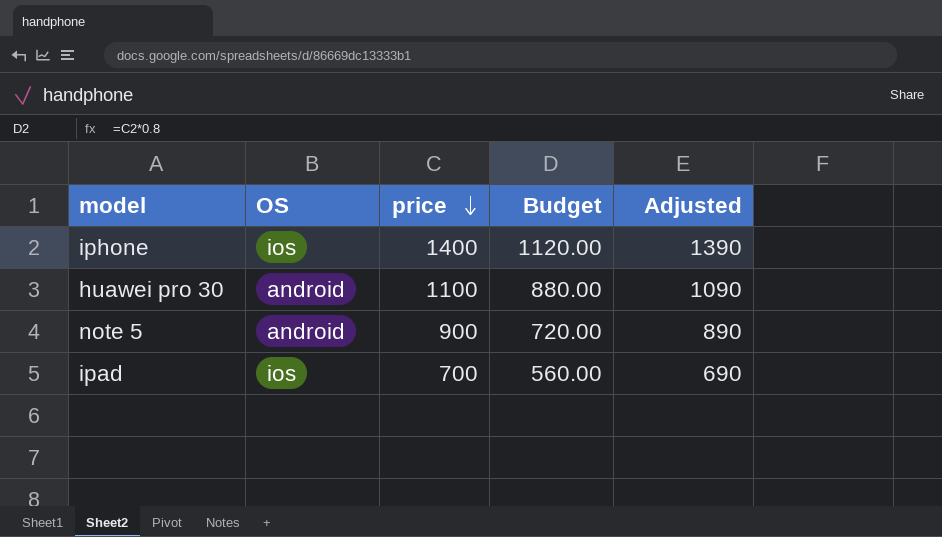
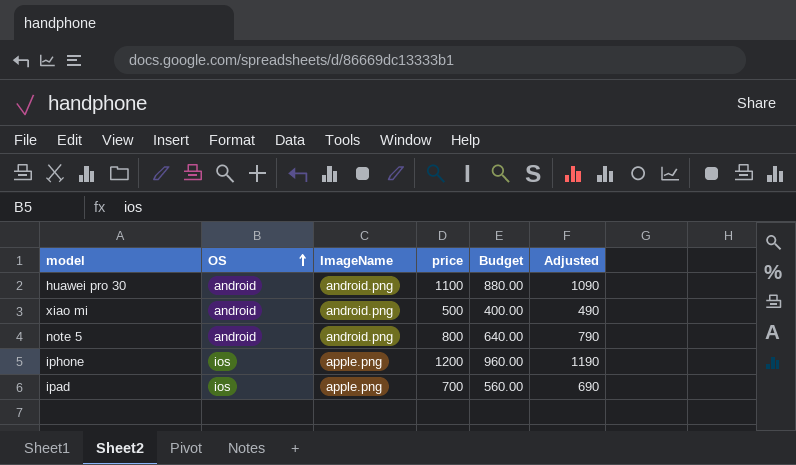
row order: price descending -> OS ascending
column ImageName | position: none -> 3
row xiao mi: none -> android | android.png | 500 | 400.00 | 490
note 5 | price: 900 -> 800
note 5 | Budget: 720.00 -> 640.00
note 5 | Adjusted: 890 -> 790
iphone | price: 1400 -> 1200
iphone | Budget: 1120.00 -> 960.00
iphone | Adjusted: 1390 -> 1190

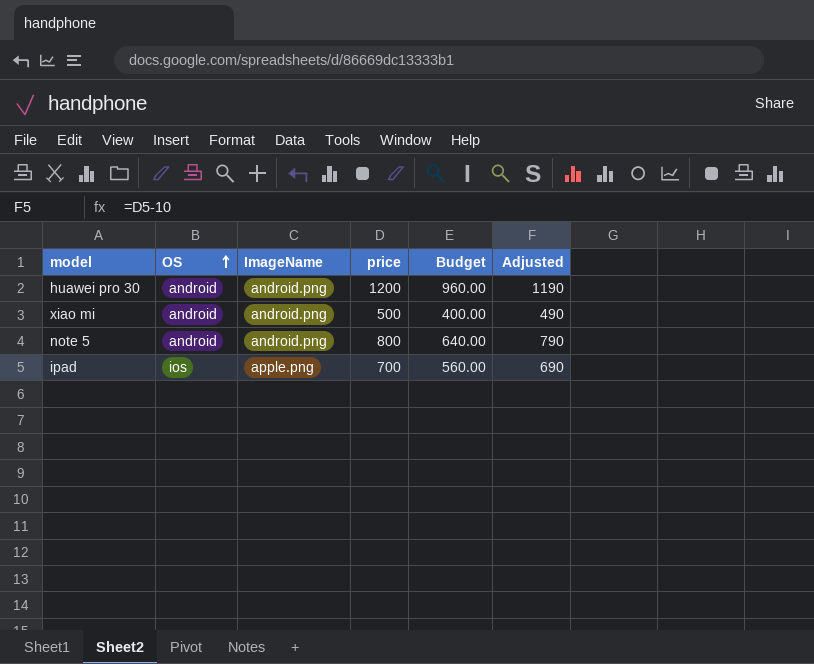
row iphone: ios | apple.png | 1200 | 960.00 | 1190 -> none
huawei pro 30 | price: 1100 -> 1200
huawei pro 30 | Budget: 880.00 -> 960.00
huawei pro 30 | Adjusted: 1090 -> 1190

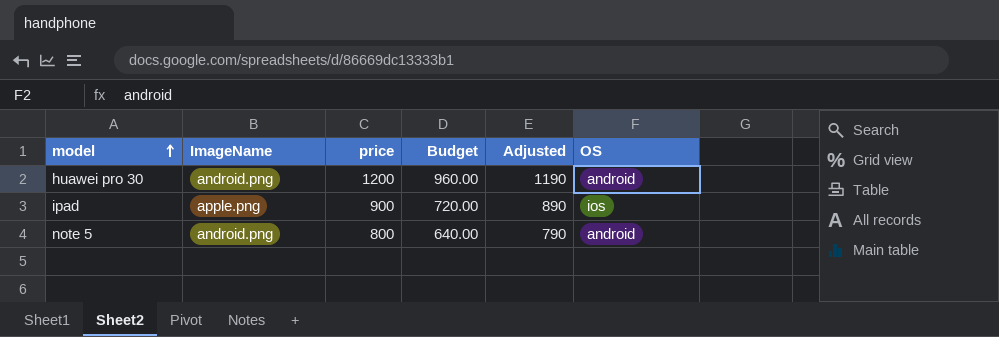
row order: OS ascending -> model ascending
column OS | position: 2 -> 6
row xiao mi: android | android.png | 500 | 400.00 | 490 -> none
ipad | price: 700 -> 900
ipad | Budget: 560.00 -> 720.00
ipad | Adjusted: 690 -> 890

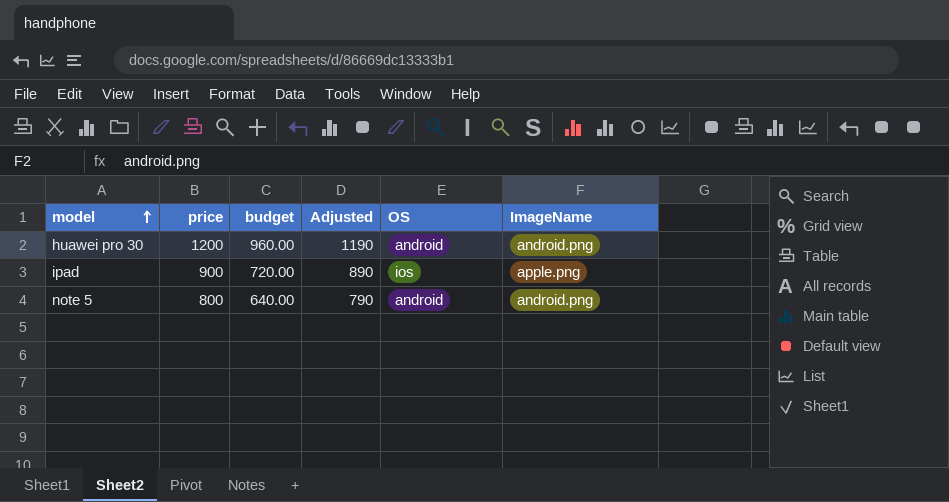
column name: Budget -> budget
column ImageName | position: 2 -> 6

